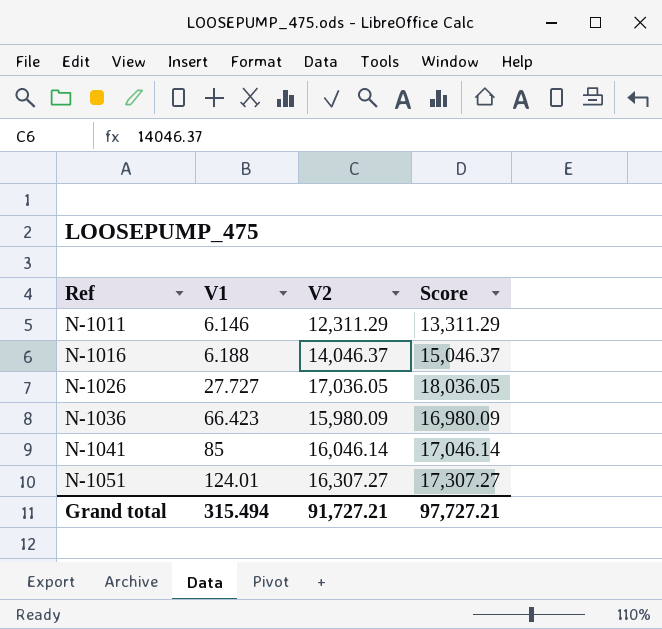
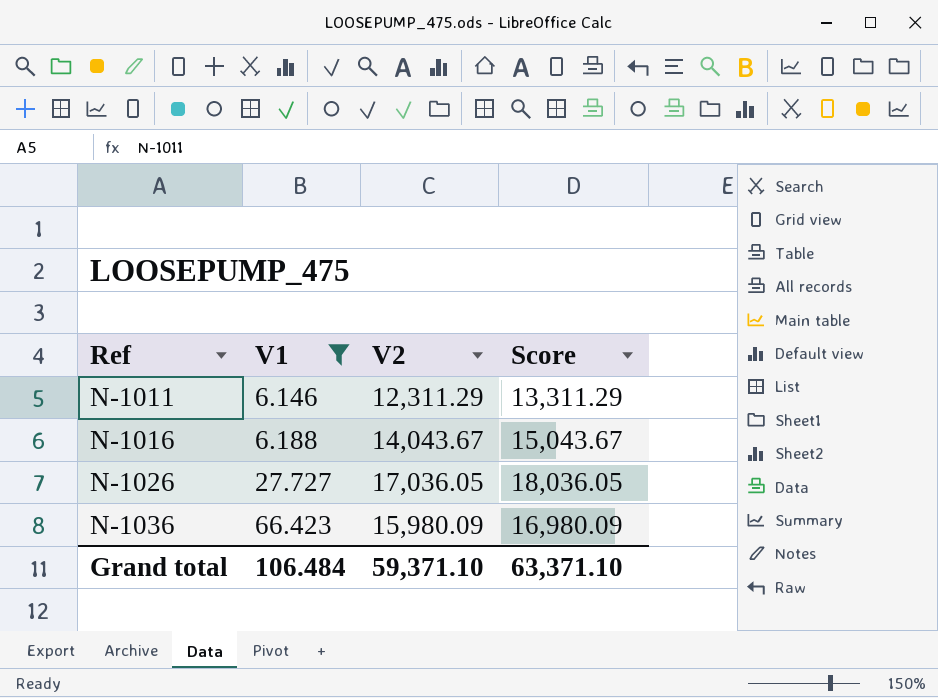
filter: none -> V1 <= 66.423
N-1016 | V2: 14,046.37 -> 14,043.67
N-1016 | Score: 15,046.37 -> 15,043.67
Grand total | V1: 315.494 -> 106.484
Grand total | V2: 91,727.21 -> 59,371.10
Grand total | Score: 97,727.21 -> 63,371.10

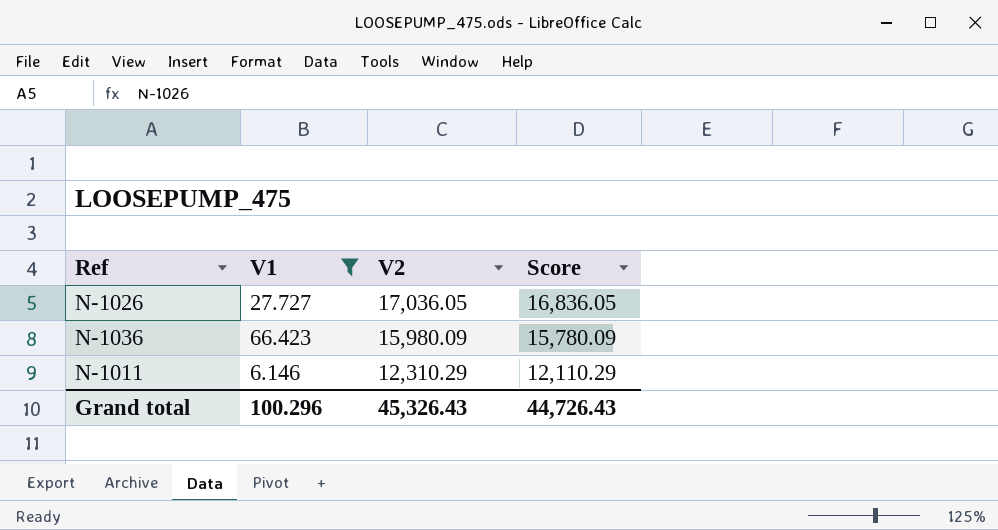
row order: Ref ascending -> V2 descending
column Score | formula: [V2] + 1000 -> [V2] - 200
row N-1016: 6.188 | 14,043.67 | 15,043.67 -> none
N-1011 | V2: 12,311.29 -> 12,310.29
Grand total | V1: 106.484 -> 100.296
Grand total | V2: 59,371.10 -> 45,326.43
Grand total | Score: 63,371.10 -> 44,726.43

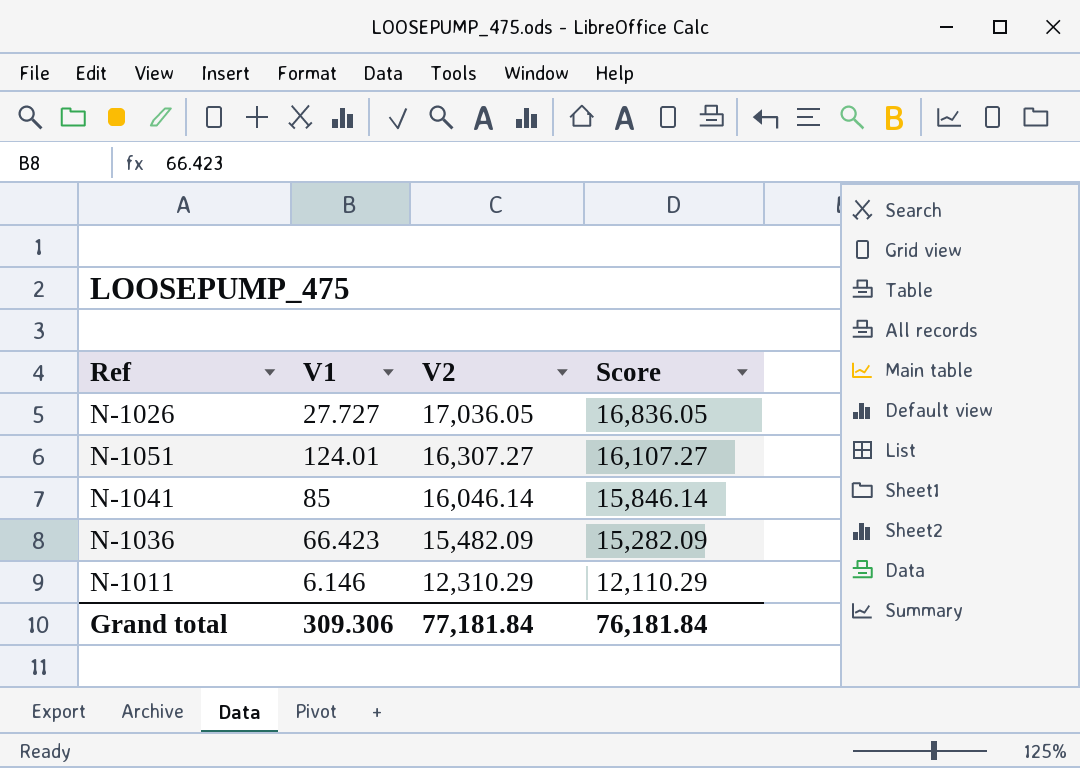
filter: V1 <= 66.423 -> none
N-1036 | V2: 15,980.09 -> 15,482.09
N-1036 | Score: 15,780.09 -> 15,282.09
Grand total | V1: 100.296 -> 309.306
Grand total | V2: 45,326.43 -> 77,181.84
Grand total | Score: 44,726.43 -> 76,181.84

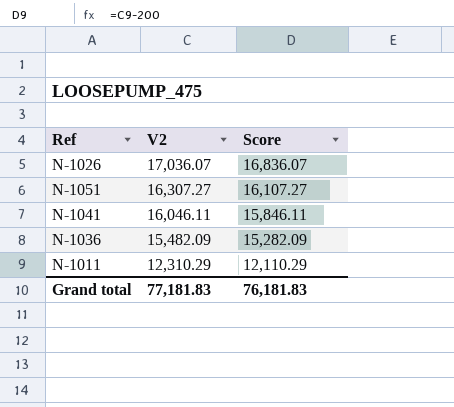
column V1 | position: 2 -> none
N-1026 | V2: 17,036.05 -> 17,036.07
N-1026 | Score: 16,836.05 -> 16,836.07
N-1041 | V2: 16,046.14 -> 16,046.11
N-1041 | Score: 15,846.14 -> 15,846.11
Grand total | V2: 77,181.84 -> 77,181.83
Grand total | Score: 76,181.84 -> 76,181.83

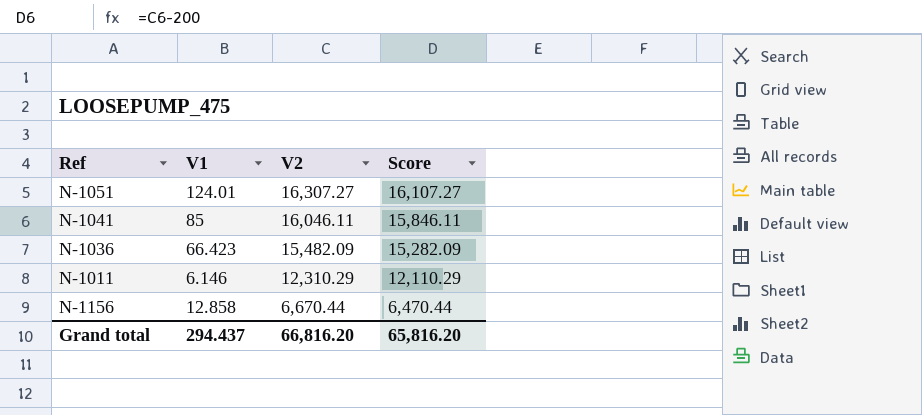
column V1 | position: none -> 2
row N-1026: 17,036.07 | 16,836.07 -> none
row N-1156: none -> 12.858 | 6,670.44 | 6,470.44
Grand total | V2: 77,181.83 -> 66,816.20
Grand total | Score: 76,181.83 -> 65,816.20

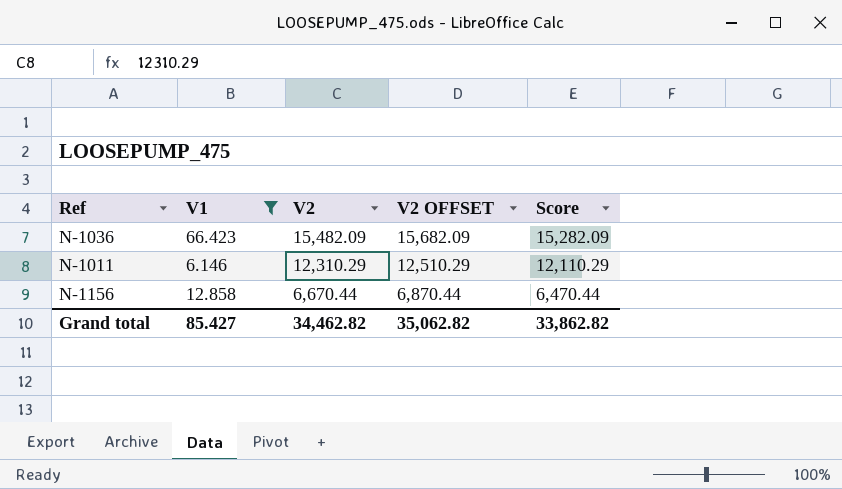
filter: none -> V1 <= 66.423
column V2 OFFSET | formula: none -> [V2] + 200
Grand total | V1: 294.437 -> 85.427
Grand total | V2: 66,816.20 -> 34,462.82
Grand total | Score: 65,816.20 -> 33,862.82

